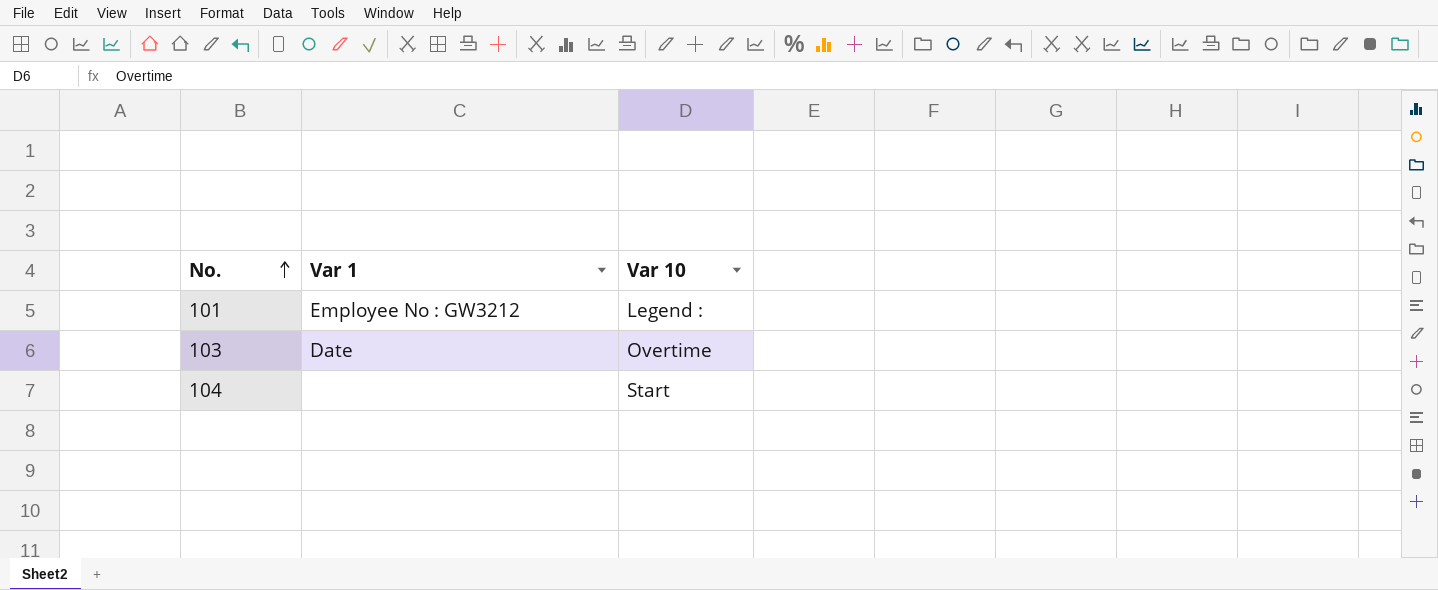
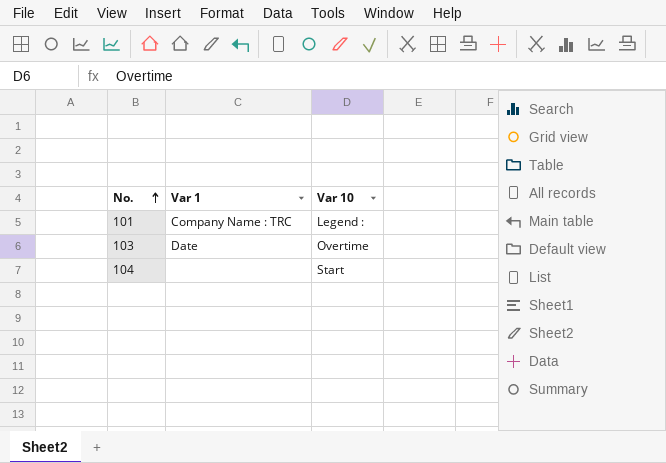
101 | Var 1: Employee No : GW3212 -> Company Name : TRC

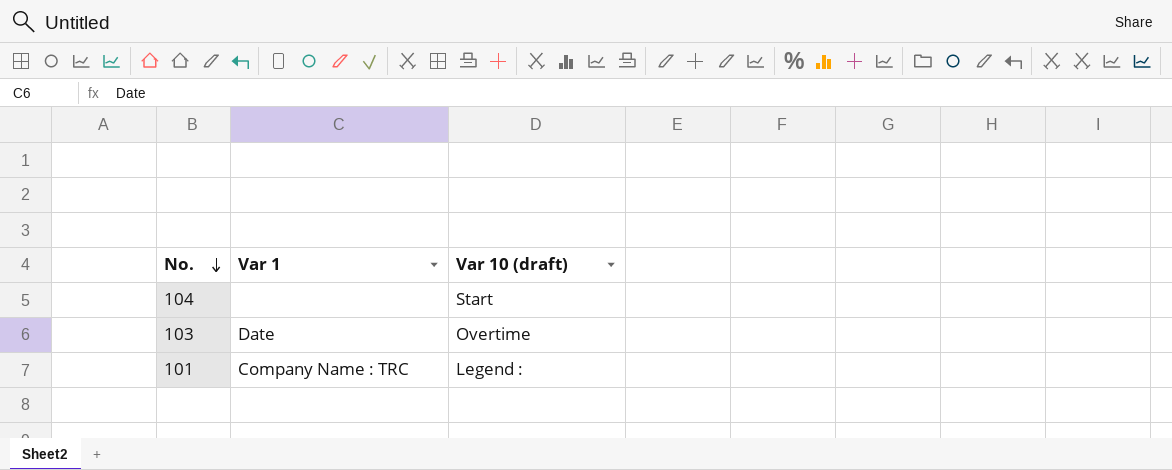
row order: No. ascending -> No. descending
column name: Var 10 -> Var 10 (draft)

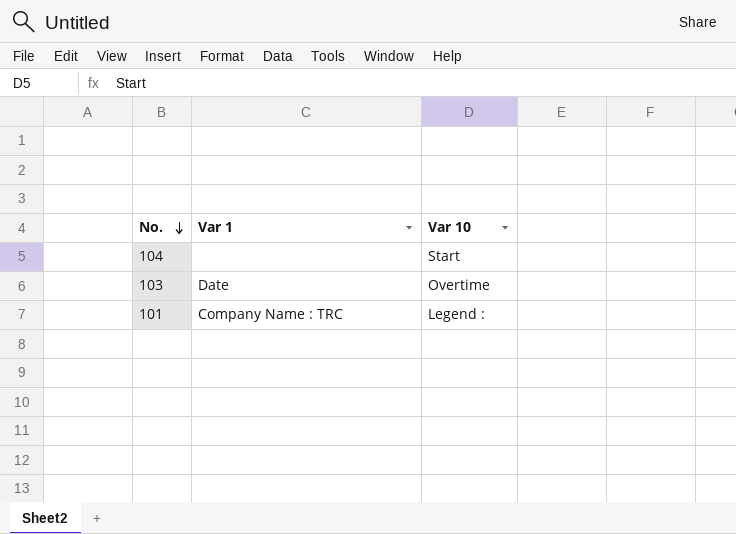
column name: Var 10 (draft) -> Var 10

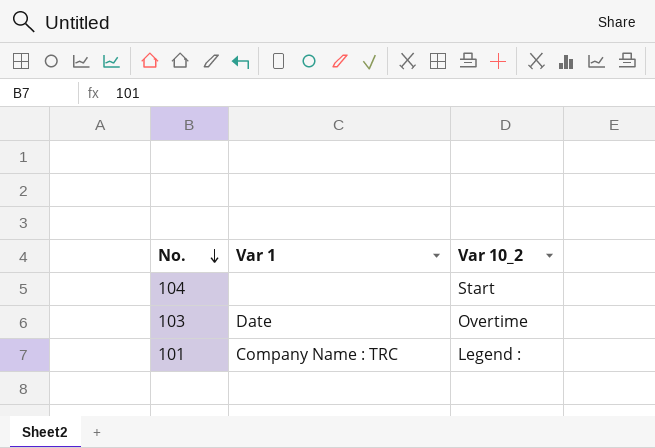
column name: Var 10 -> Var 10_2

